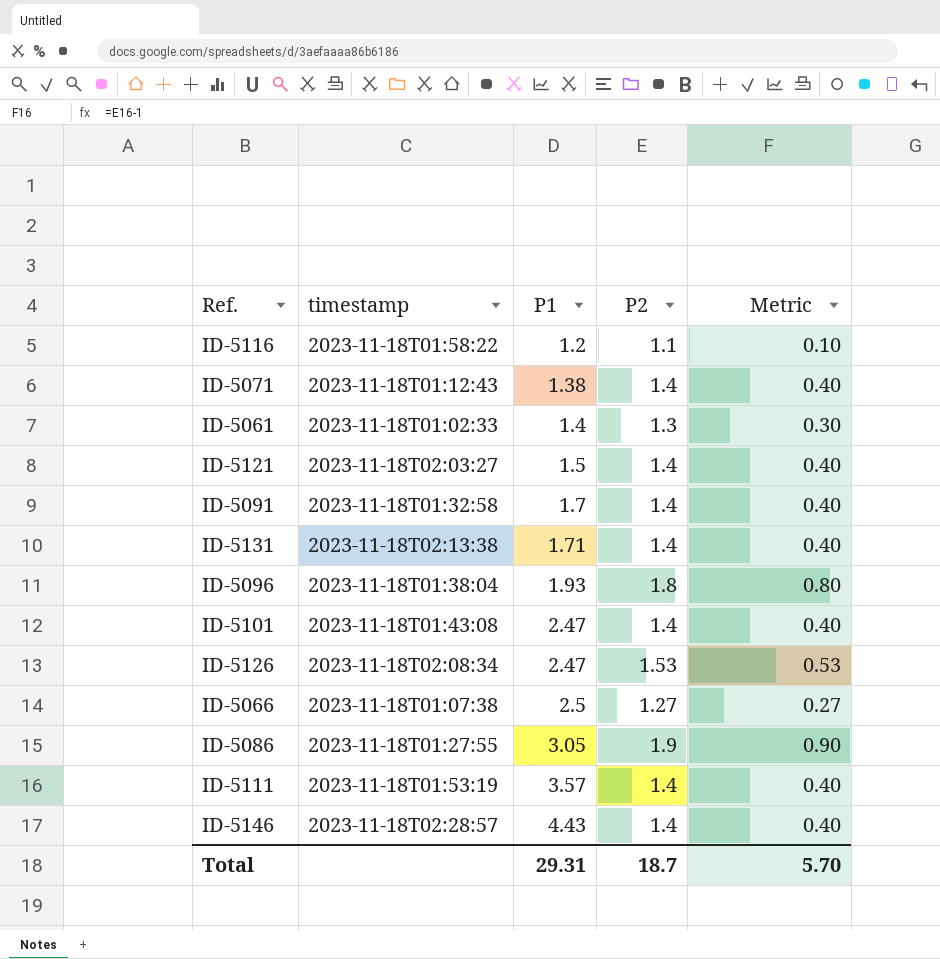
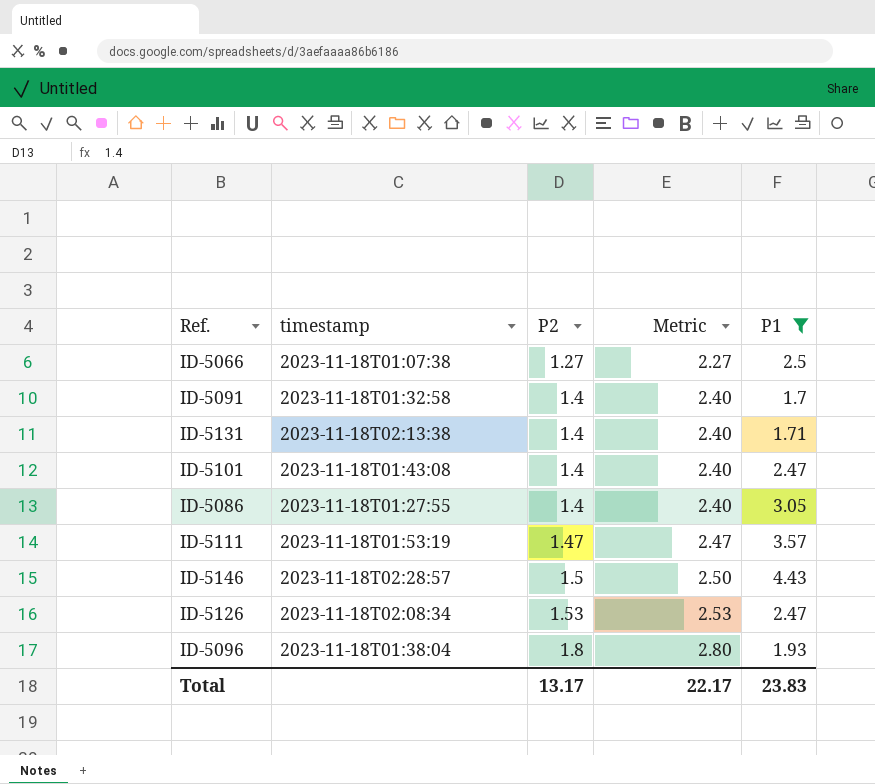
filter: none -> P1 >= 1.7
row order: P1 ascending -> P2 ascending
column Metric | formula: [P2] - 1 -> [P2] + 1
column P1 | position: 3 -> 5
ID-5086 | P2: 1.9 -> 1.4
ID-5111 | P2: 1.4 -> 1.47
ID-5146 | P2: 1.4 -> 1.5
Total | P2: 18.7 -> 13.17
Total | Metric: 5.70 -> 22.17
Total | P1: 29.31 -> 23.83

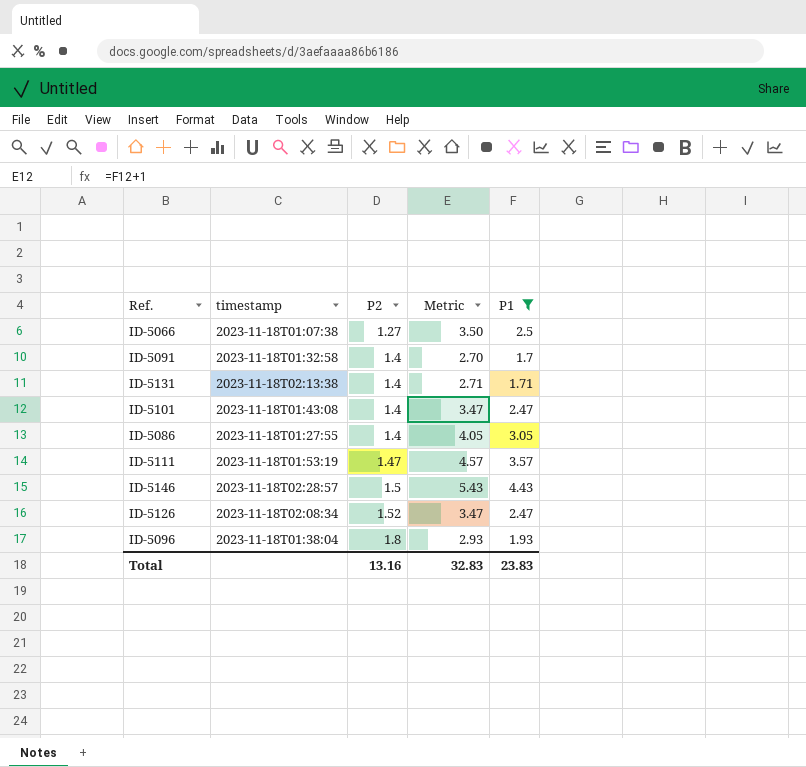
column Metric | formula: [P2] + 1 -> [P1] + 1
ID-5126 | P2: 1.53 -> 1.52
Total | P2: 13.17 -> 13.16
Total | Metric: 22.17 -> 32.83

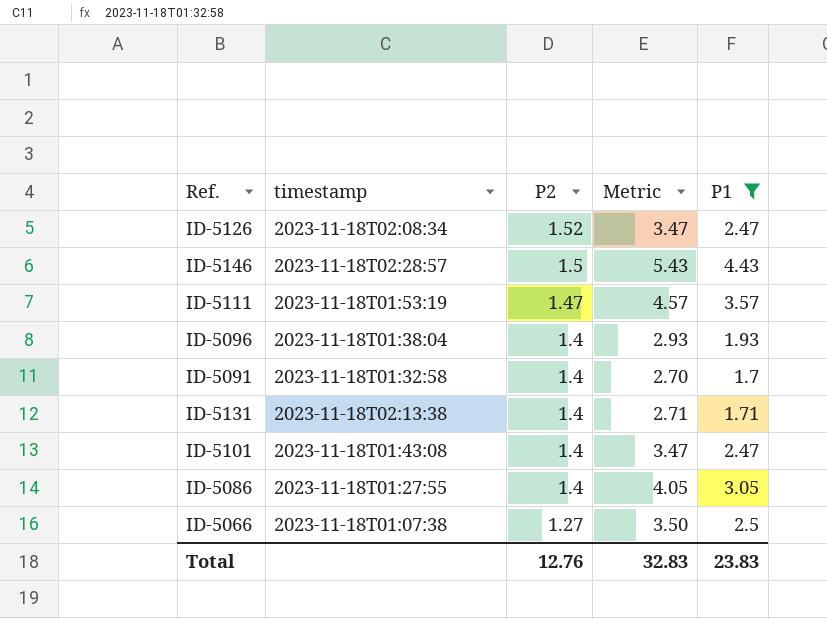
row order: P2 ascending -> P2 descending
ID-5096 | P2: 1.8 -> 1.4
Total | P2: 13.16 -> 12.76

